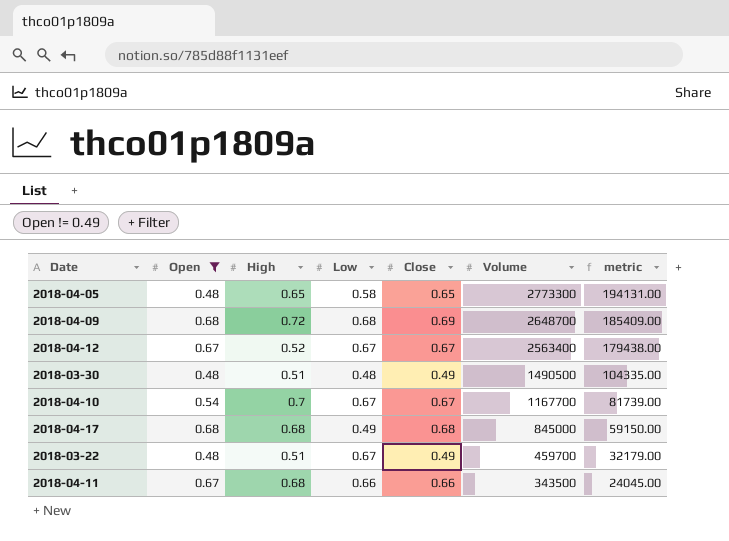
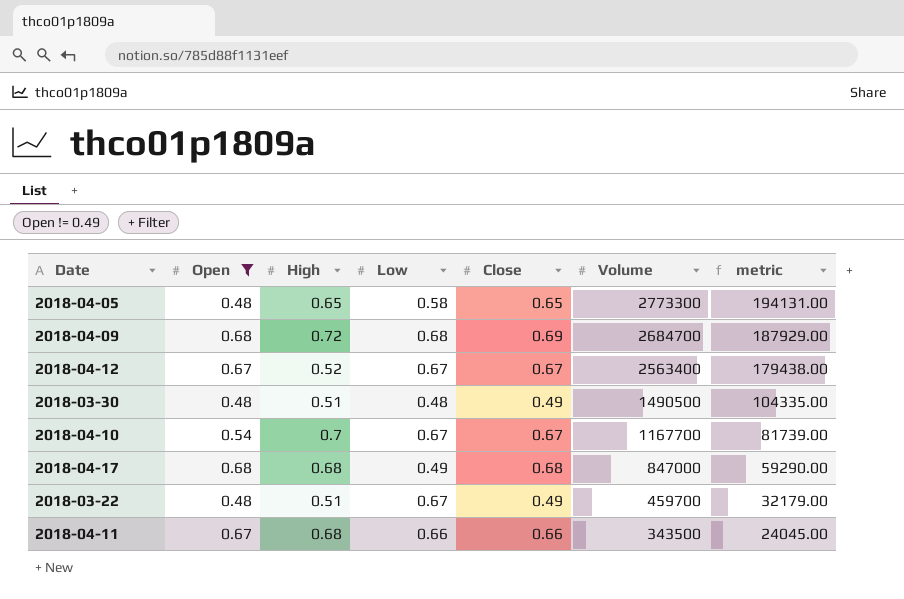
2018-04-09 | Volume: 2648700 -> 2684700
2018-04-09 | metric: 185409.00 -> 187929.00
2018-04-17 | Volume: 845000 -> 847000
2018-04-17 | metric: 59150.00 -> 59290.00

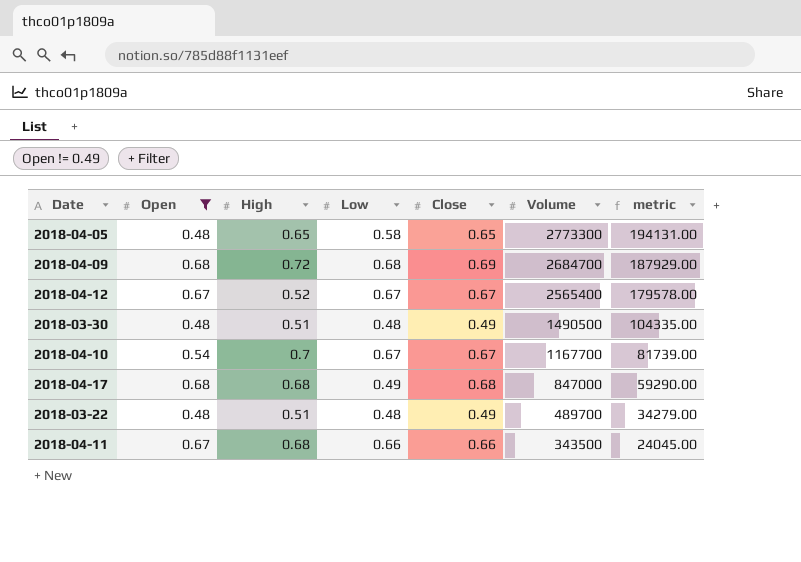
2018-04-12 | Volume: 2563400 -> 2565400
2018-04-12 | metric: 179438.00 -> 179578.00
2018-03-22 | Low: 0.67 -> 0.48
2018-03-22 | Volume: 459700 -> 489700
2018-03-22 | metric: 32179.00 -> 34279.00

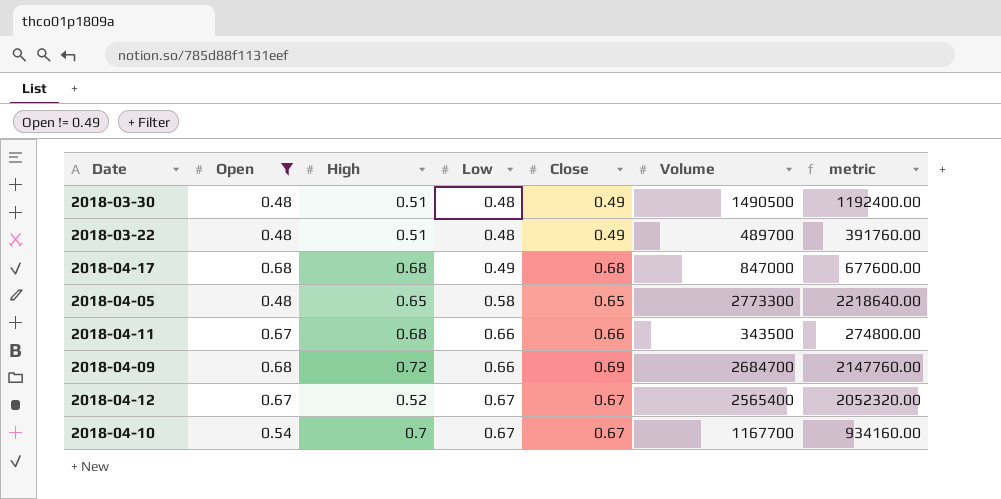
row order: Volume descending -> Low ascending
column metric | formula: [Volume] * 0.07 -> [Volume] * 0.8
2018-04-09 | Low: 0.68 -> 0.66

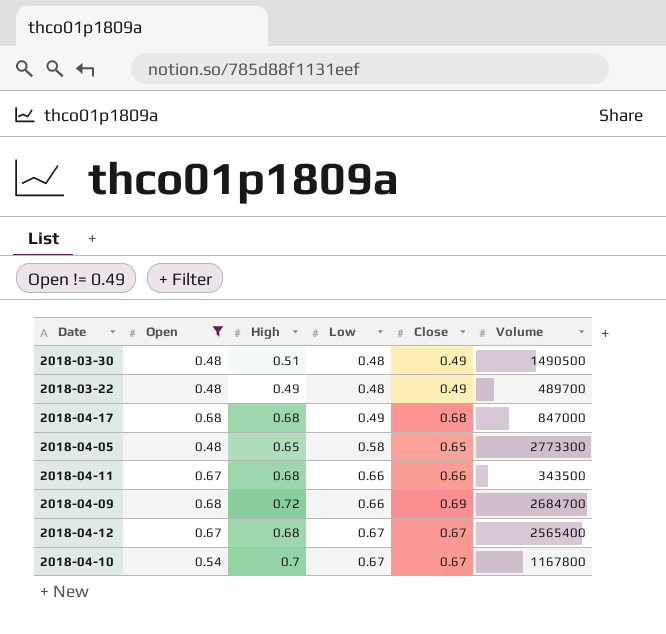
column metric | formula: [Volume] * 0.8 -> none
2018-03-22 | High: 0.51 -> 0.49
2018-04-12 | High: 0.52 -> 0.68
2018-04-10 | Volume: 1167700 -> 1167800

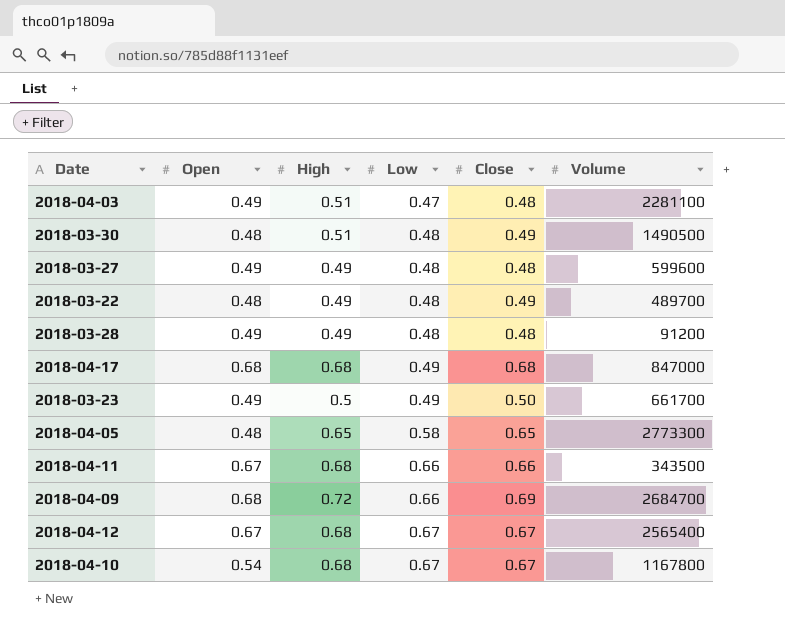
filter: Open != 0.49 -> none
2018-04-10 | High: 0.7 -> 0.68

